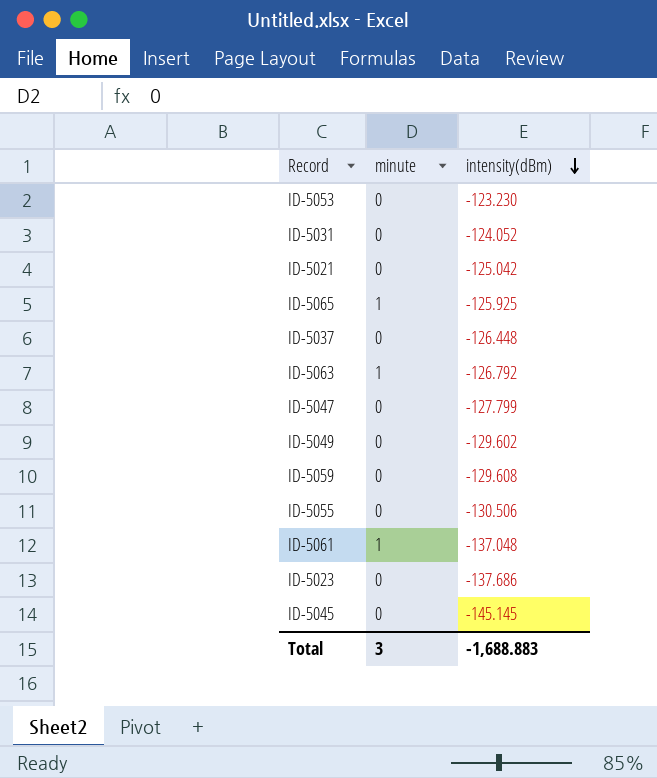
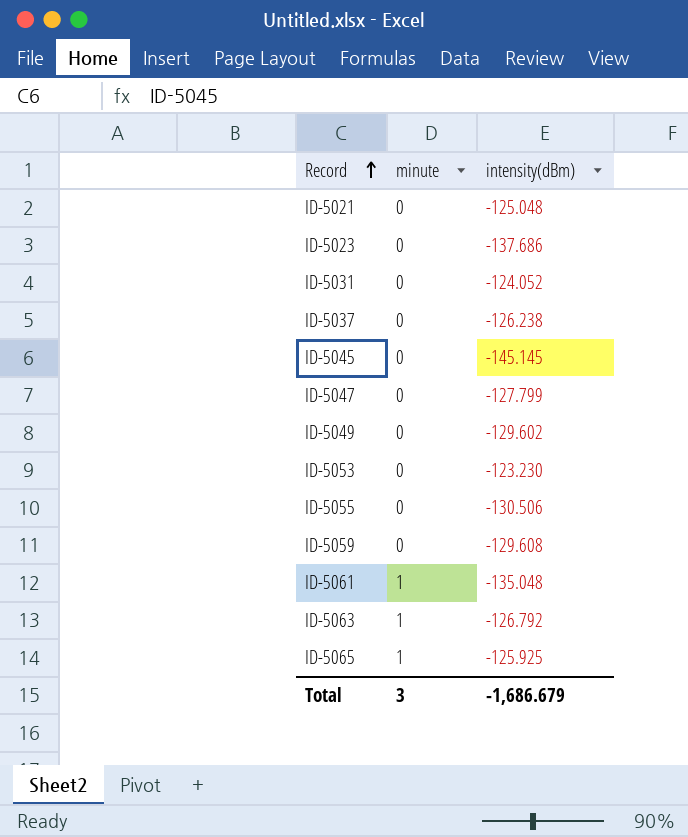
row order: intensity(dBm) descending -> Record ascending
ID-5021 | intensity(dBm): -125.042 -> -125.048
ID-5037 | intensity(dBm): -126.448 -> -126.238
ID-5061 | intensity(dBm): -137.048 -> -135.048
Total | intensity(dBm): -1,688.883 -> -1,686.679

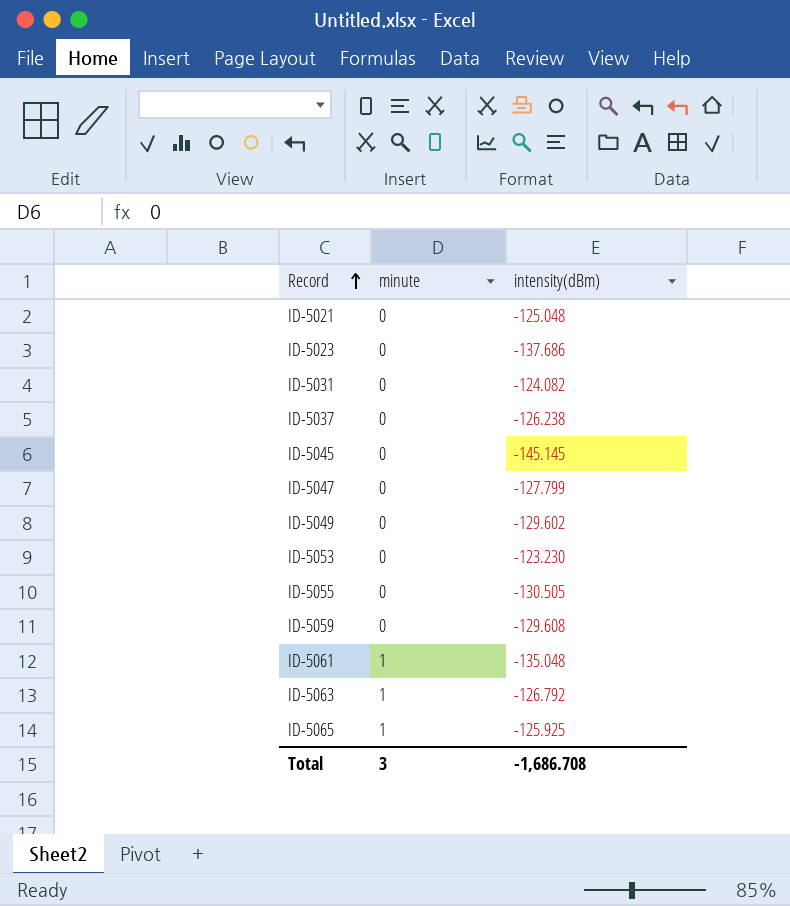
ID-5031 | intensity(dBm): -124.052 -> -124.082
ID-5055 | intensity(dBm): -130.506 -> -130.505
Total | intensity(dBm): -1,686.679 -> -1,686.708

